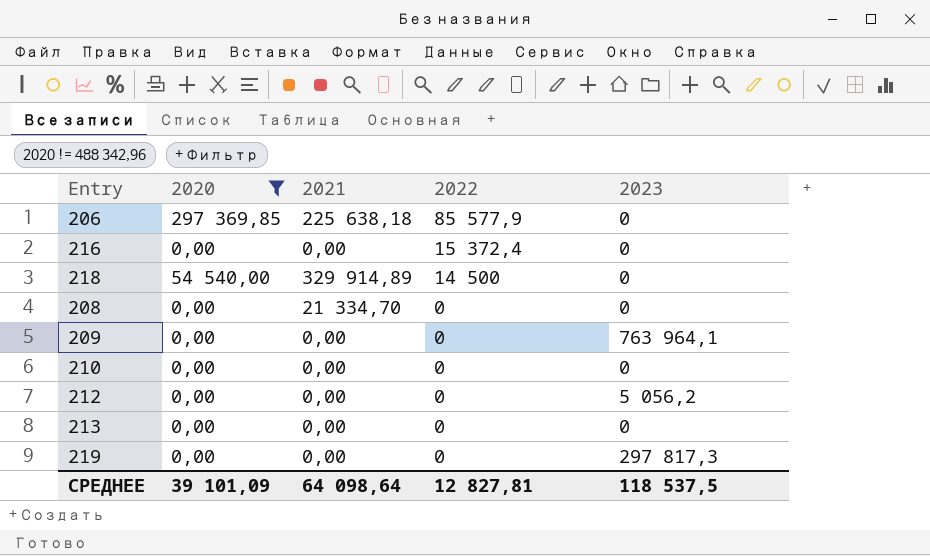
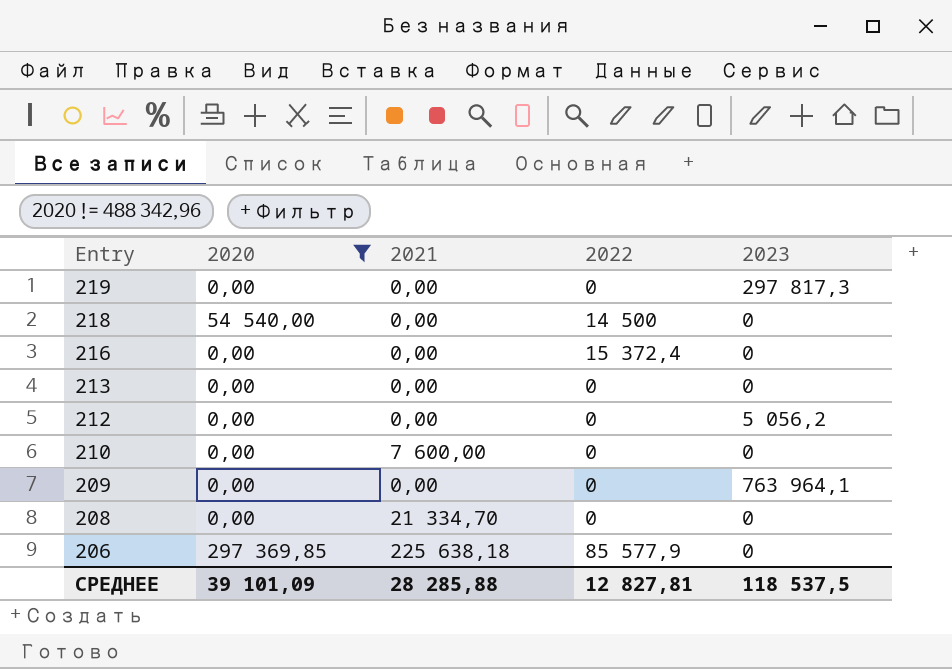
row order: 2022 descending -> Entry descending
218 | 2021: 329 914,89 -> 0,00
210 | 2021: 0,00 -> 7 600,00
СРЕДНЕЕ | 2021: 64 098,64 -> 28 285,88

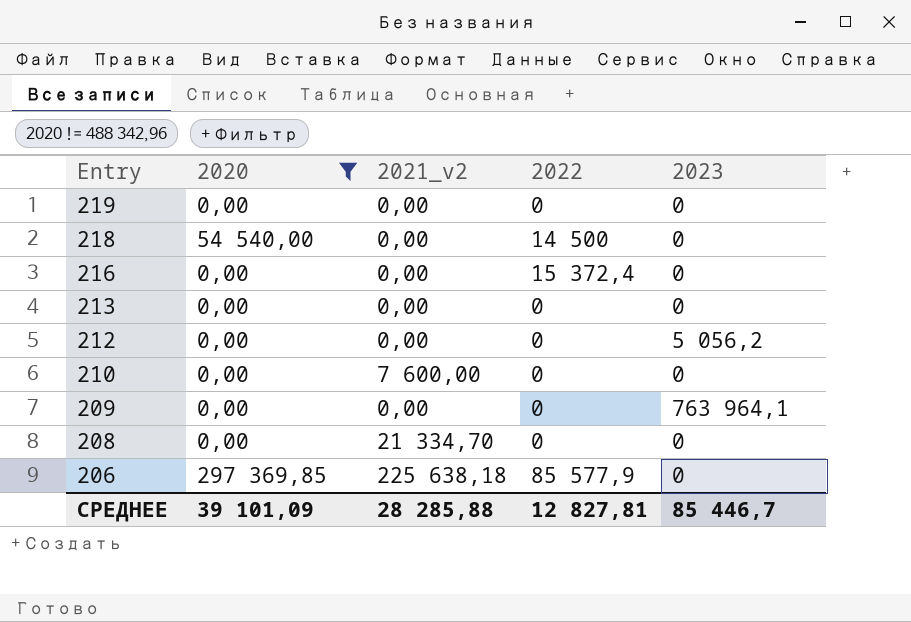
column name: 2021 -> 2021_v2
219 | 2023: 297 817,3 -> 0
СРЕДНЕЕ | 2023: 118 537,5 -> 85 446,7

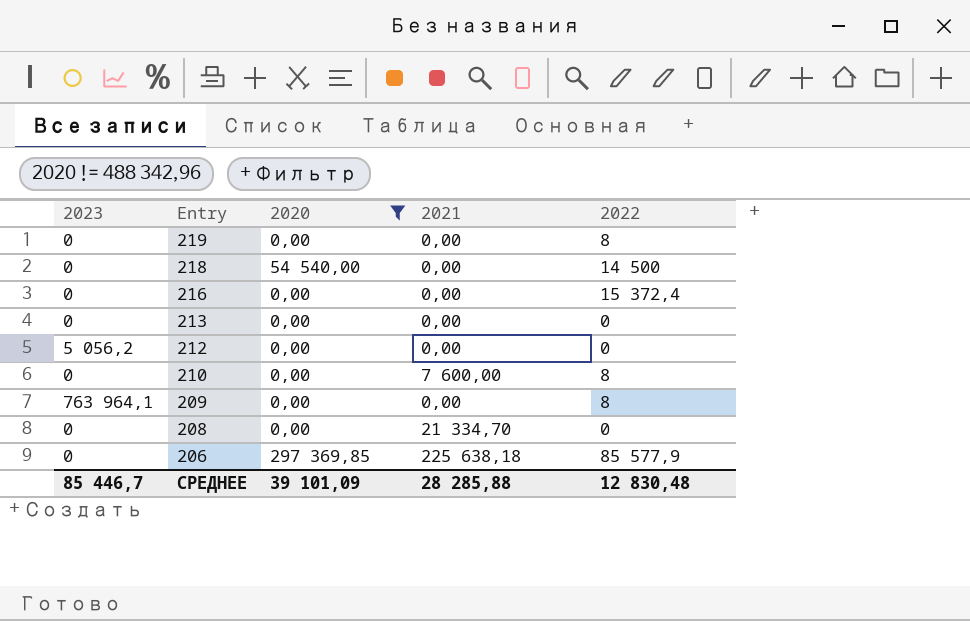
column 2023 | position: 5 -> 1
column name: 2021_v2 -> 2021
219 | 2022: 0 -> 8
210 | 2022: 0 -> 8
209 | 2022: 0 -> 8
СРЕДНЕЕ | 2022: 12 827,81 -> 12 830,48

